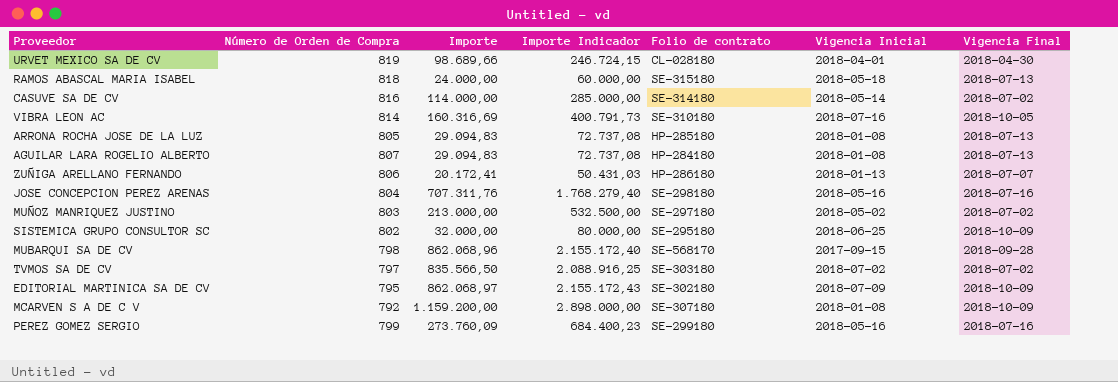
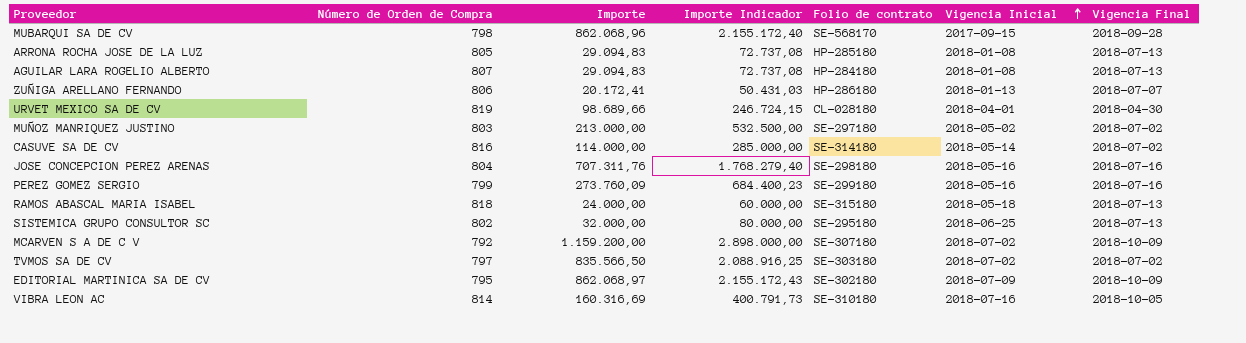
row order: none -> Vigencia Inicial ascending
SISTEMICA GRUPO CONSULTOR SC | Vigencia Final: 2018-10-09 -> 2018-07-13
MCARVEN S A DE C V | Vigencia Inicial: 2018-01-08 -> 2018-07-02

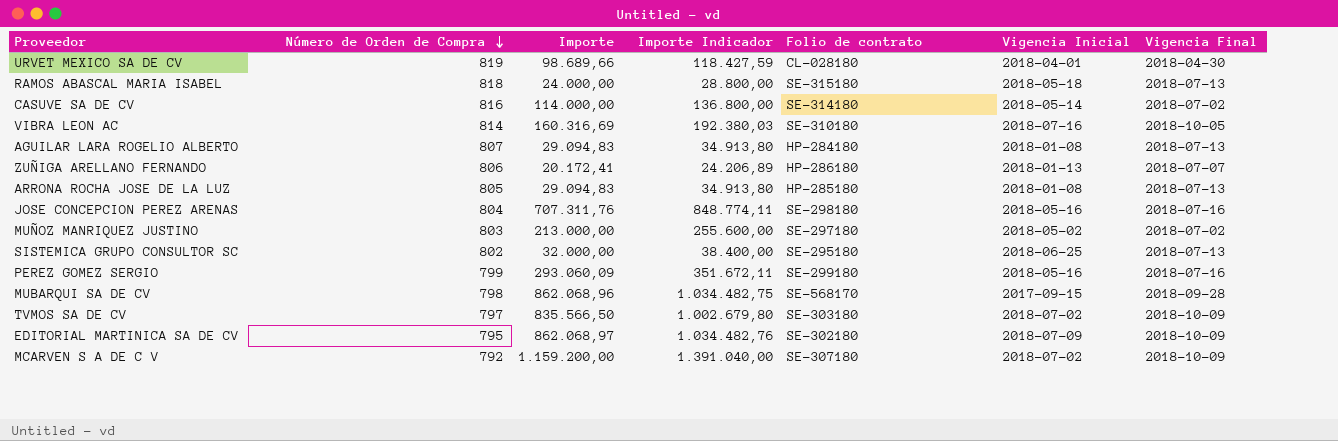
row order: Vigencia Inicial ascending -> Número de Orden de Compra descending
column Importe Indicador | formula: [Importe] * 2,5 -> [Importe] * 1,2
PEREZ GOMEZ SERGIO | Importe: 273.760,09 -> 293.060,09
TVMOS SA DE CV | Vigencia Final: 2018-07-02 -> 2018-10-09

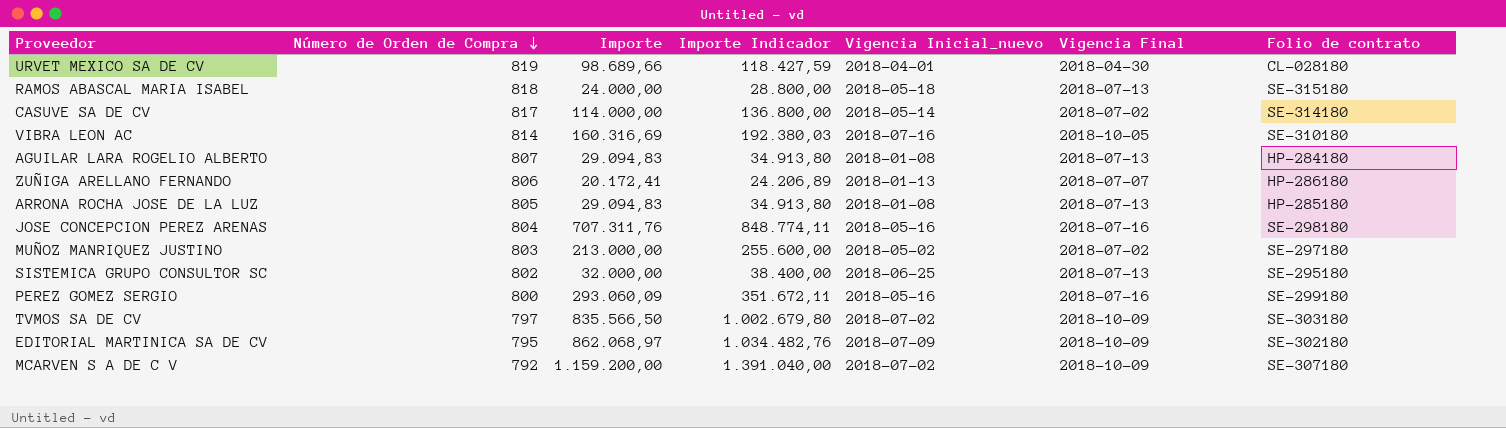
column name: Vigencia Inicial -> Vigencia Inicial_nuevo
column Folio de contrato | position: 5 -> 7
row MUBARQUI SA DE CV: 798 | 862.068,96 | 1.034.482,75 | SE-568170 | 2017-09-15 | 2018-09-28 -> none
CASUVE SA DE CV | Número de Orden de Compra: 816 -> 817
PEREZ GOMEZ SERGIO | Número de Orden de Compra: 799 -> 800

